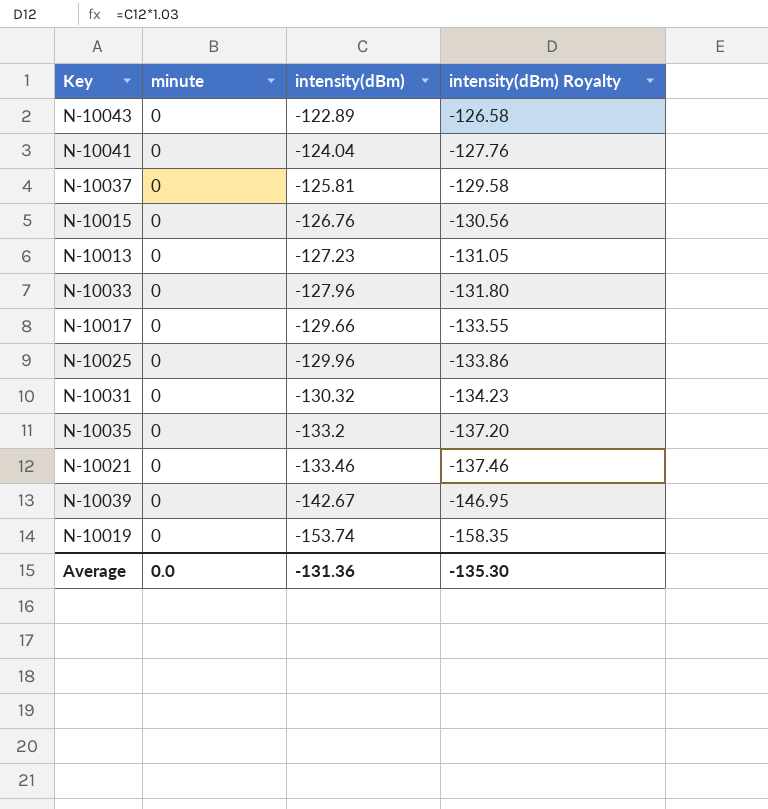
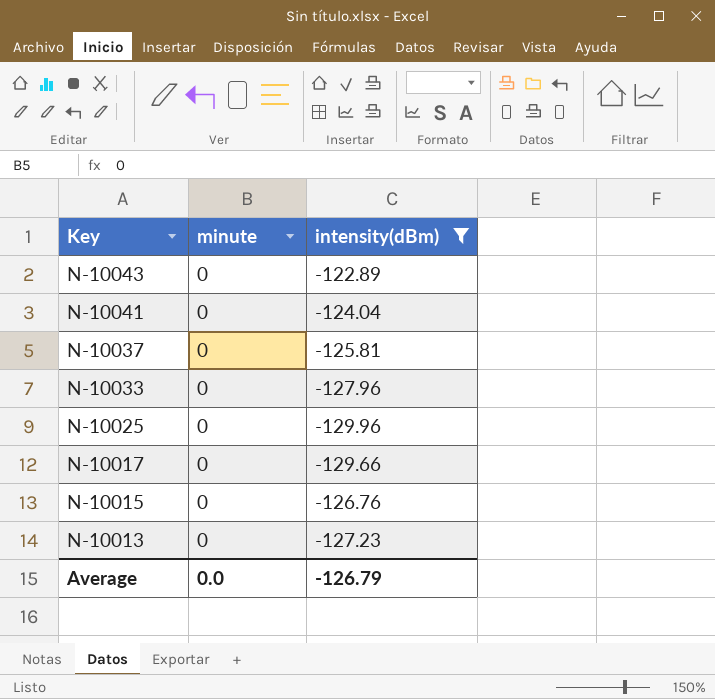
filter: none -> intensity(dBm) >= -129.96
row order: intensity(dBm) descending -> Key descending
column intensity(dBm) Royalty | formula: [intensity(dBm)] * 1.03 -> none
Average | intensity(dBm): -131.36 -> -126.79

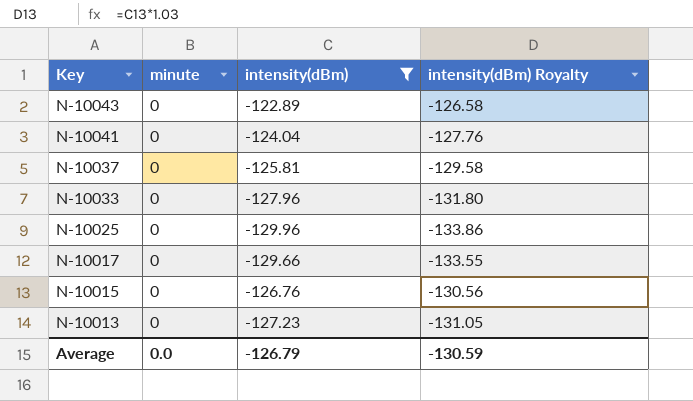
column intensity(dBm) Royalty | formula: none -> [intensity(dBm)] * 1.03

